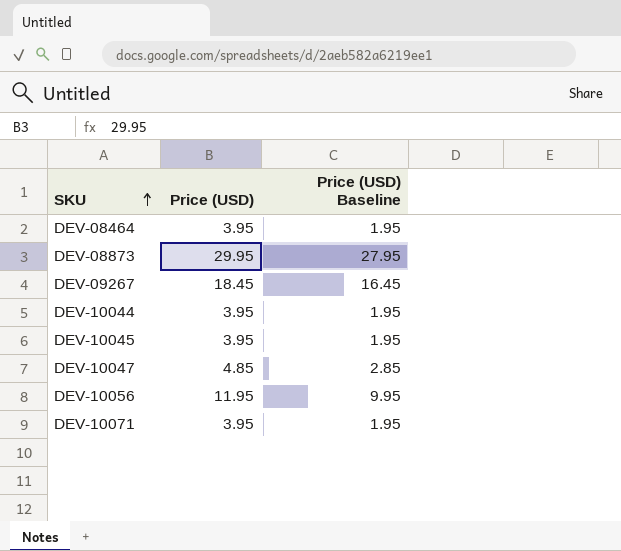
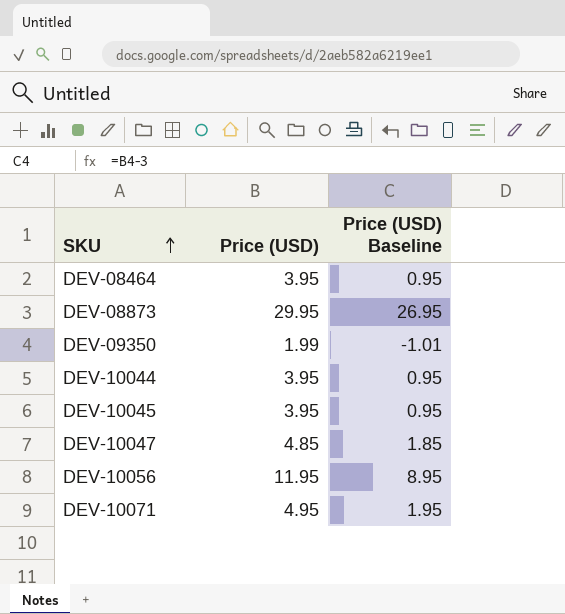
column Price (USD) Baseline | formula: [Price (USD)] - 2 -> [Price (USD)] - 3
row DEV-09267: 18.45 | 16.45 -> none
row DEV-09350: none -> 1.99 | -1.01
DEV-10071 | Price (USD): 3.95 -> 4.95

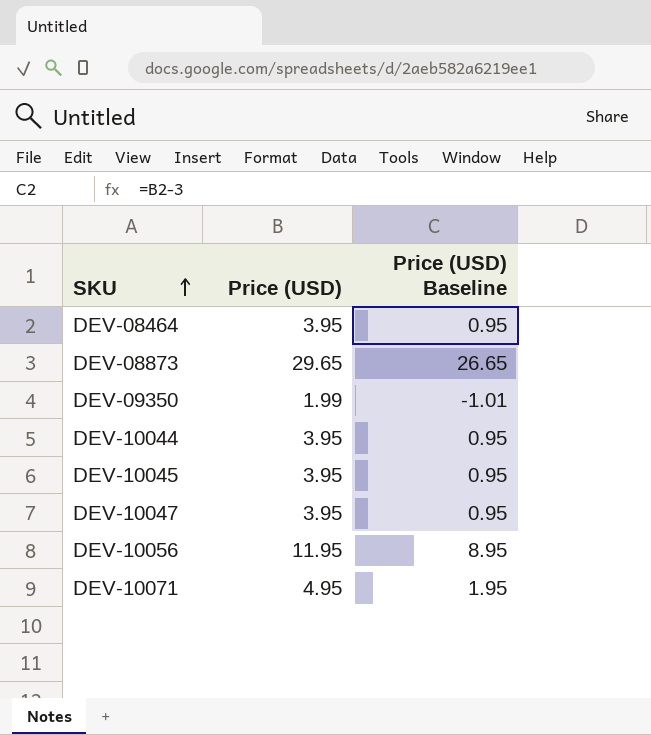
DEV-08873 | Price (USD): 29.95 -> 29.65
DEV-08873 | Price (USD) Baseline: 26.95 -> 26.65
DEV-10047 | Price (USD): 4.85 -> 3.95
DEV-10047 | Price (USD) Baseline: 1.85 -> 0.95

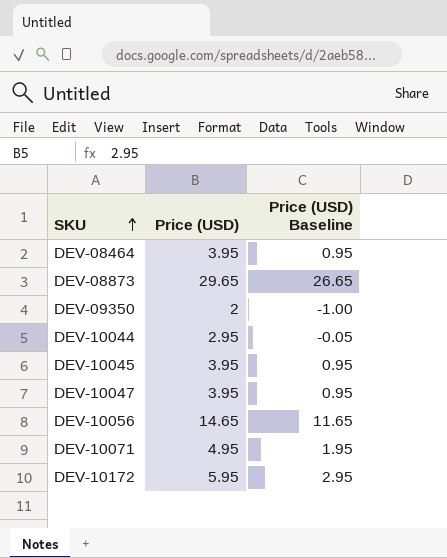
DEV-09350 | Price (USD): 1.99 -> 2
DEV-09350 | Price (USD) Baseline: -1.01 -> -1.00
DEV-10044 | Price (USD): 3.95 -> 2.95
DEV-10044 | Price (USD) Baseline: 0.95 -> -0.05
DEV-10056 | Price (USD): 11.95 -> 14.65
DEV-10056 | Price (USD) Baseline: 8.95 -> 11.65
row DEV-10172: none -> 5.95 | 2.95

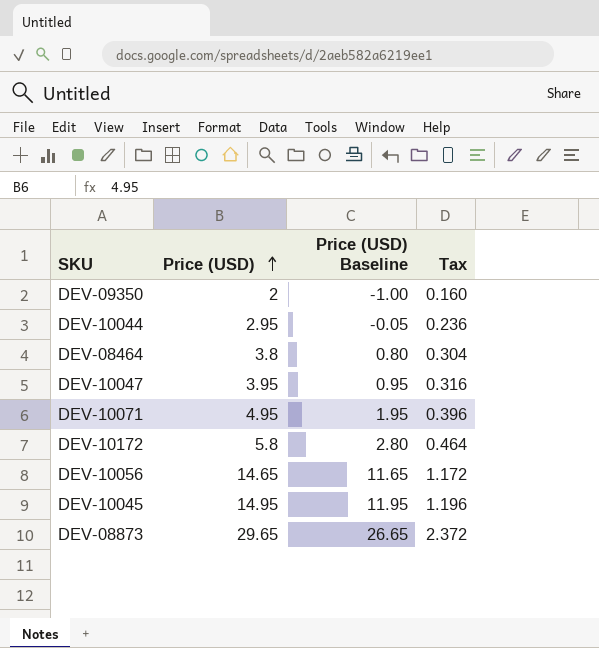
row order: SKU ascending -> Price (USD) ascending
column Tax | formula: none -> [Price (USD)] * 0.08
DEV-08464 | Price (USD): 3.95 -> 3.8
DEV-08464 | Price (USD) Baseline: 0.95 -> 0.80
DEV-10172 | Price (USD): 5.95 -> 5.8
DEV-10172 | Price (USD) Baseline: 2.95 -> 2.80
DEV-10045 | Price (USD): 3.95 -> 14.95
DEV-10045 | Price (USD) Baseline: 0.95 -> 11.95

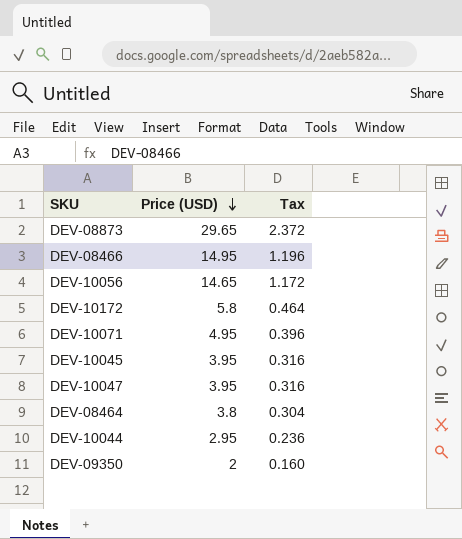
row order: Price (USD) ascending -> Price (USD) descending
column Price (USD) Baseline | formula: [Price (USD)] - 3 -> none
row DEV-08466: none -> 14.95 | 1.196
DEV-10045 | Price (USD): 14.95 -> 3.95
DEV-10045 | Tax: 1.196 -> 0.316

